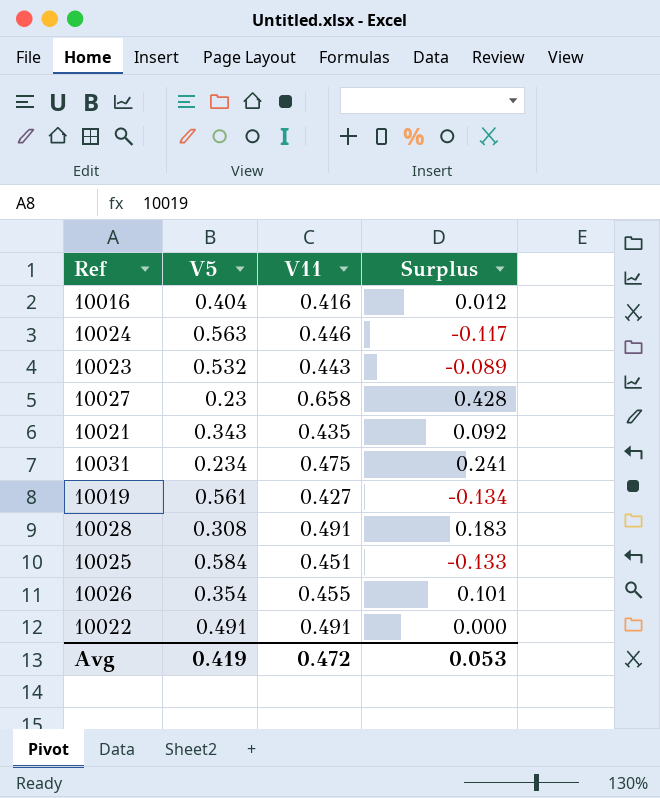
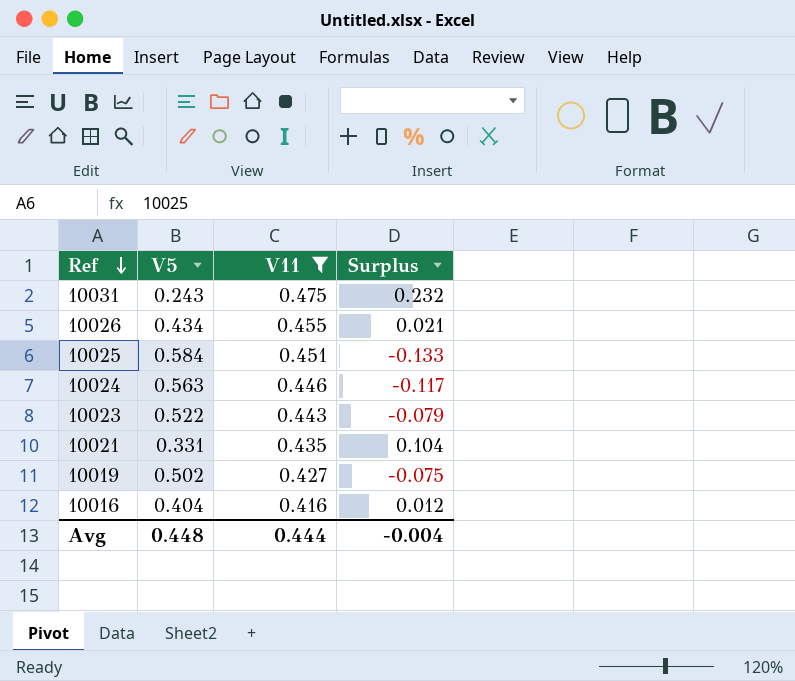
filter: none -> V11 <= 0.475
row order: none -> Ref descending
10031 | V5: 0.234 -> 0.243
10031 | Surplus: 0.241 -> 0.232
10026 | V5: 0.354 -> 0.434
10026 | Surplus: 0.101 -> 0.021
10023 | V5: 0.532 -> 0.522
10023 | Surplus: -0.089 -> -0.079
10021 | V5: 0.343 -> 0.331
10021 | Surplus: 0.092 -> 0.104
10019 | V5: 0.561 -> 0.502
10019 | Surplus: -0.134 -> -0.075
Avg | V5: 0.419 -> 0.448
Avg | V11: 0.472 -> 0.444
Avg | Surplus: 0.053 -> -0.004

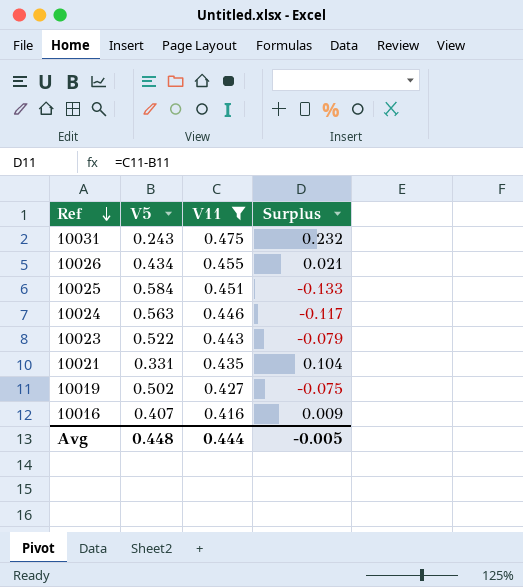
10016 | V5: 0.404 -> 0.407
10016 | Surplus: 0.012 -> 0.009
Avg | Surplus: -0.004 -> -0.005

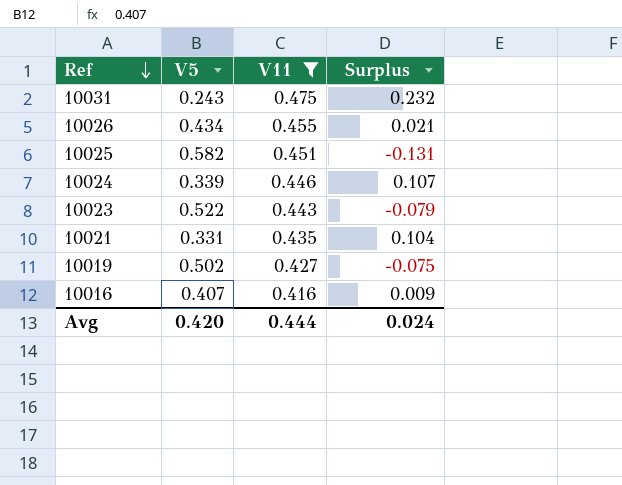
10025 | V5: 0.584 -> 0.582
10025 | Surplus: -0.133 -> -0.131
10024 | V5: 0.563 -> 0.339
10024 | Surplus: -0.117 -> 0.107
Avg | V5: 0.448 -> 0.420
Avg | Surplus: -0.005 -> 0.024

